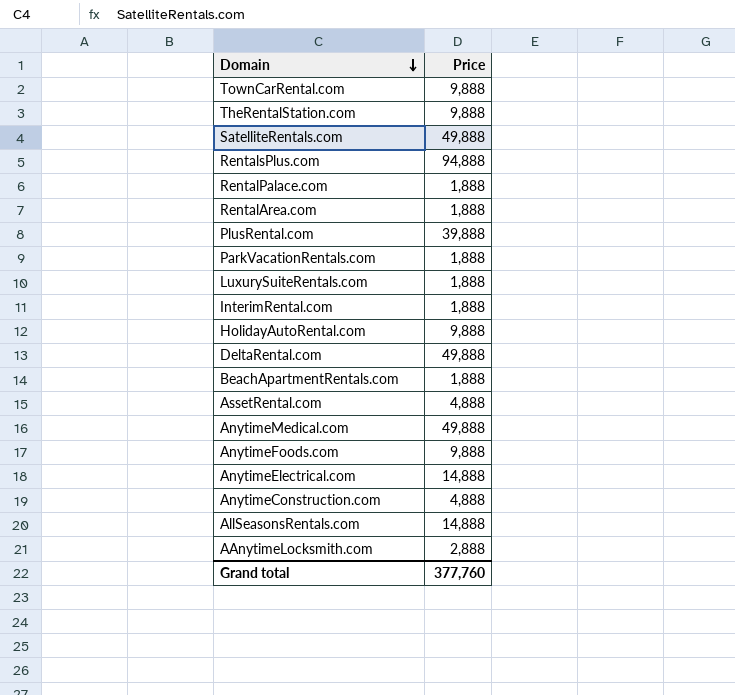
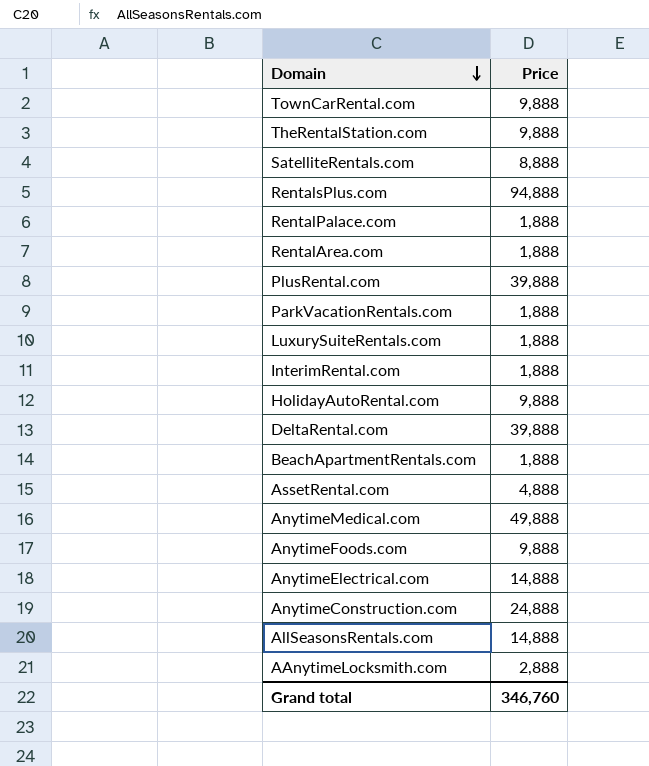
SatelliteRentals.com | Price: 49,888 -> 8,888
DeltaRental.com | Price: 49,888 -> 39,888
AnytimeConstruction.com | Price: 4,888 -> 24,888
Grand total | Price: 377,760 -> 346,760

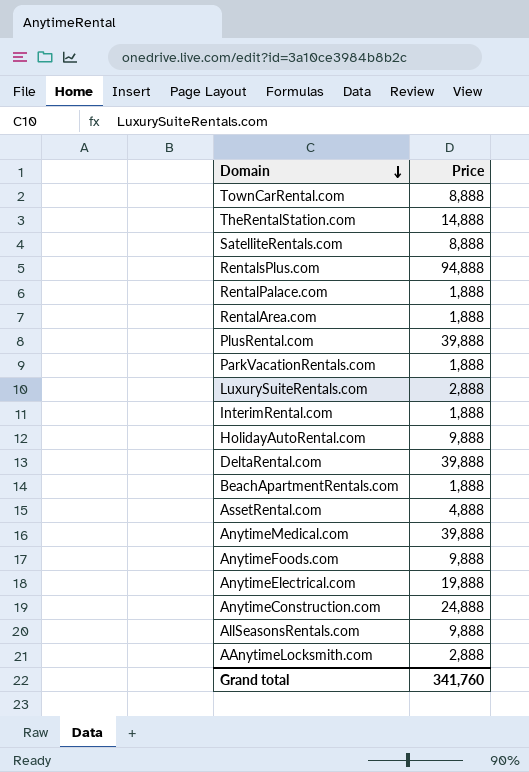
TownCarRental.com | Price: 9,888 -> 8,888
TheRentalStation.com | Price: 9,888 -> 14,888
LuxurySuiteRentals.com | Price: 1,888 -> 2,888
AnytimeMedical.com | Price: 49,888 -> 39,888
AnytimeElectrical.com | Price: 14,888 -> 19,888
AllSeasonsRentals.com | Price: 14,888 -> 9,888
Grand total | Price: 346,760 -> 341,760

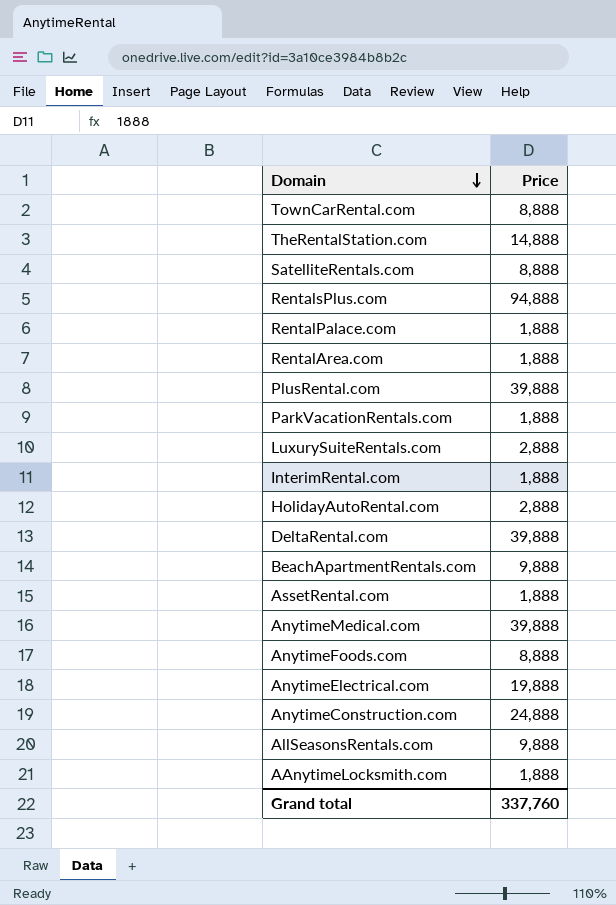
HolidayAutoRental.com | Price: 9,888 -> 2,888
BeachApartmentRentals.com | Price: 1,888 -> 9,888
AssetRental.com | Price: 4,888 -> 1,888
AnytimeFoods.com | Price: 9,888 -> 8,888
AAnytimeLocksmith.com | Price: 2,888 -> 1,888
Grand total | Price: 341,760 -> 337,760

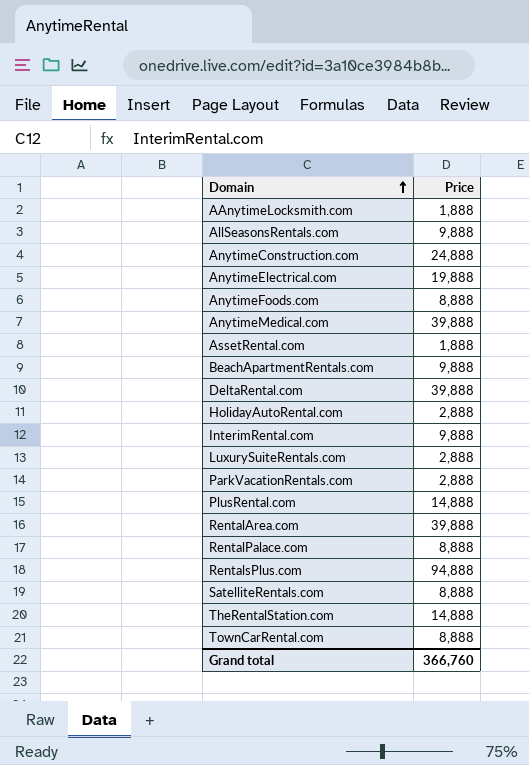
row order: Domain descending -> Domain ascending
InterimRental.com | Price: 1,888 -> 9,888
ParkVacationRentals.com | Price: 1,888 -> 2,888
PlusRental.com | Price: 39,888 -> 14,888
RentalArea.com | Price: 1,888 -> 39,888
RentalPalace.com | Price: 1,888 -> 8,888
Grand total | Price: 337,760 -> 366,760

